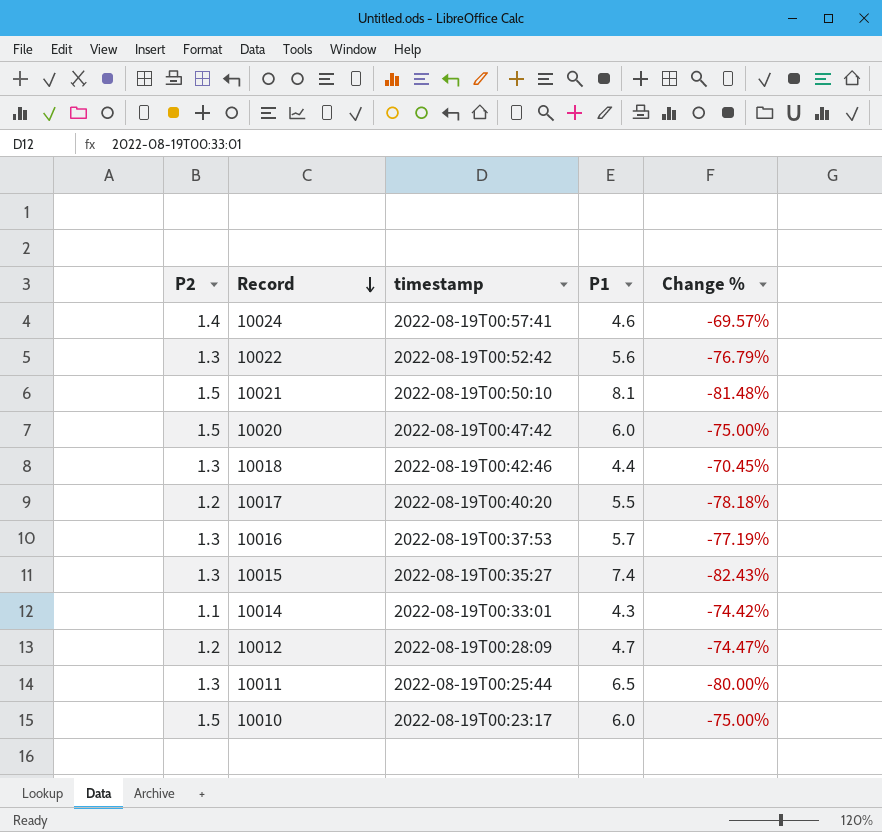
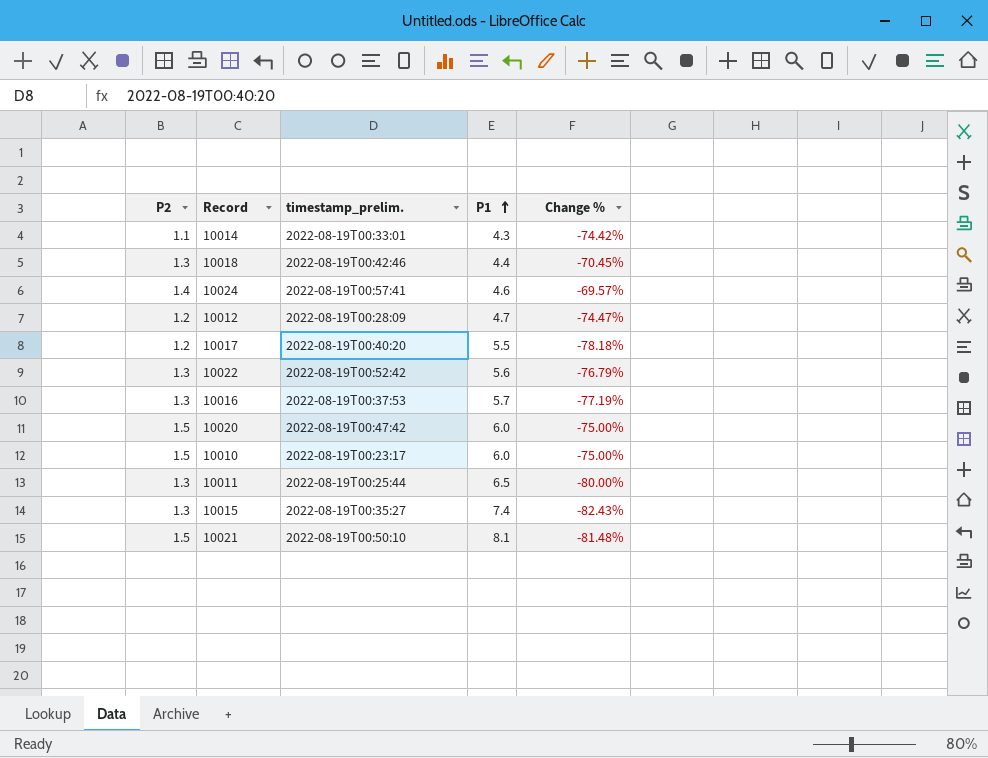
row order: Record descending -> P1 ascending
column name: timestamp -> timestamp_prelim.

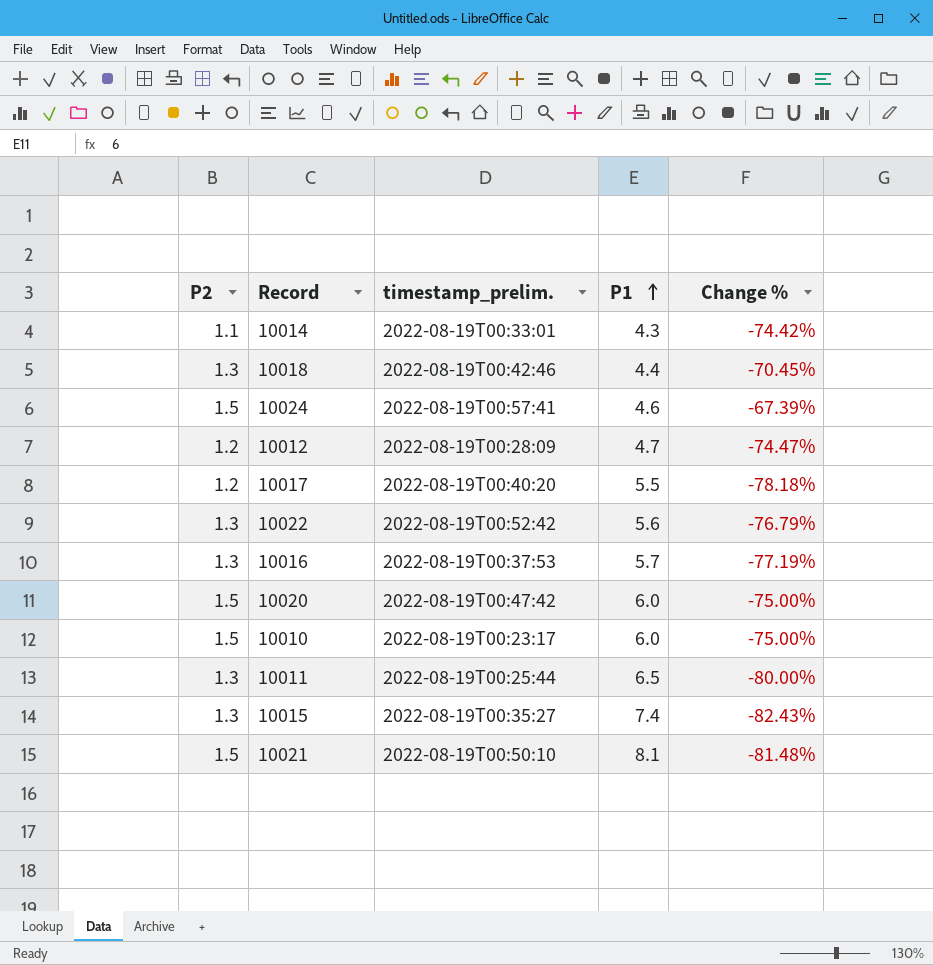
10024 | P2: 1.4 -> 1.5
10024 | Change %: -69.57% -> -67.39%

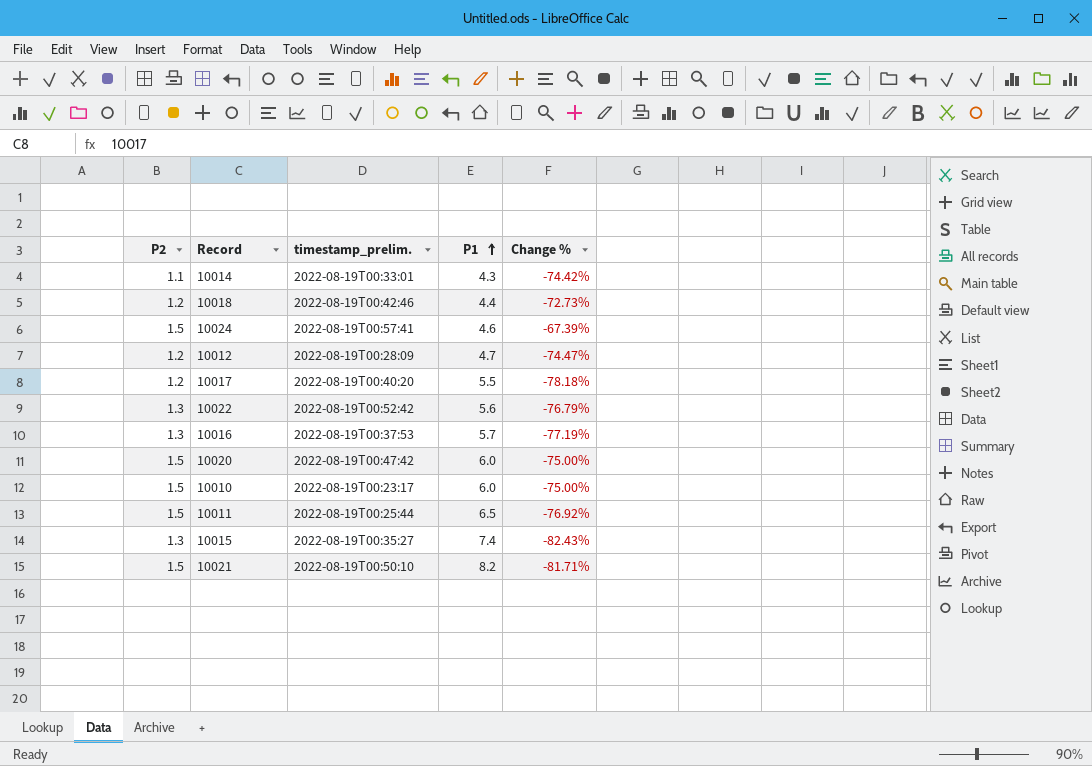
10018 | P2: 1.3 -> 1.2
10018 | Change %: -70.45% -> -72.73%
10011 | P2: 1.3 -> 1.5
10011 | Change %: -80.00% -> -76.92%
10021 | P1: 8.1 -> 8.2
10021 | Change %: -81.48% -> -81.71%

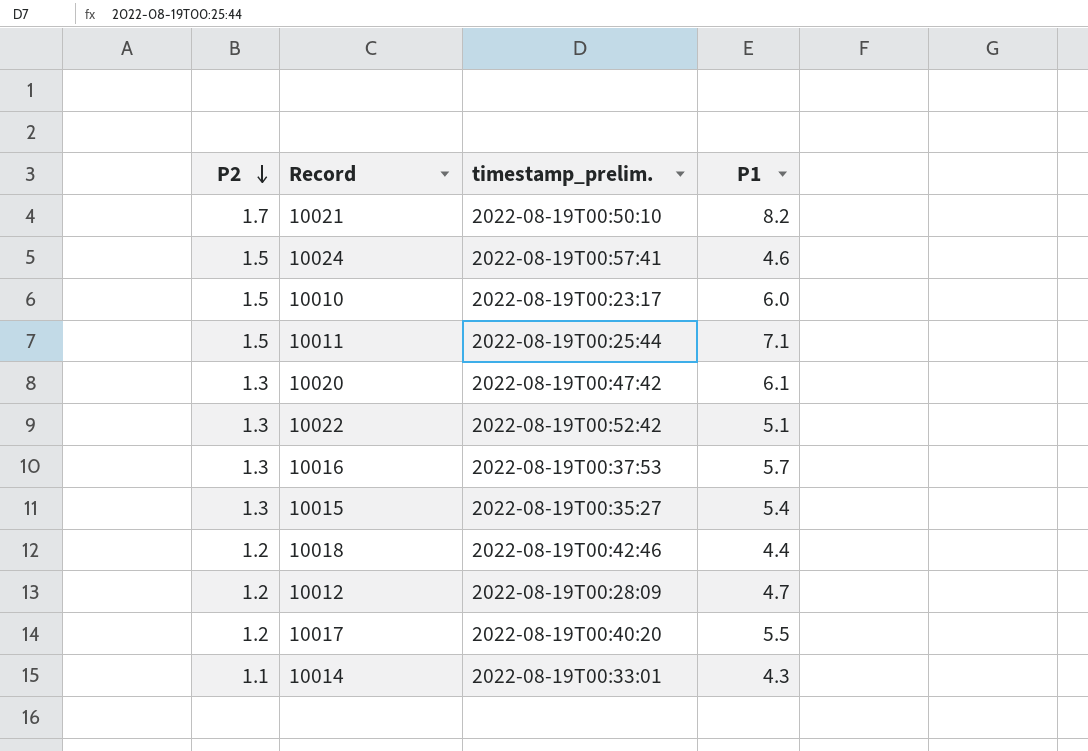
row order: P1 ascending -> P2 descending
column Change % | formula: ([P2] - [P1]) / [P1] -> none
10021 | P2: 1.5 -> 1.7
10011 | P1: 6.5 -> 7.1
10020 | P2: 1.5 -> 1.3
10020 | P1: 6.0 -> 6.1
10022 | P1: 5.6 -> 5.1
10015 | P1: 7.4 -> 5.4

